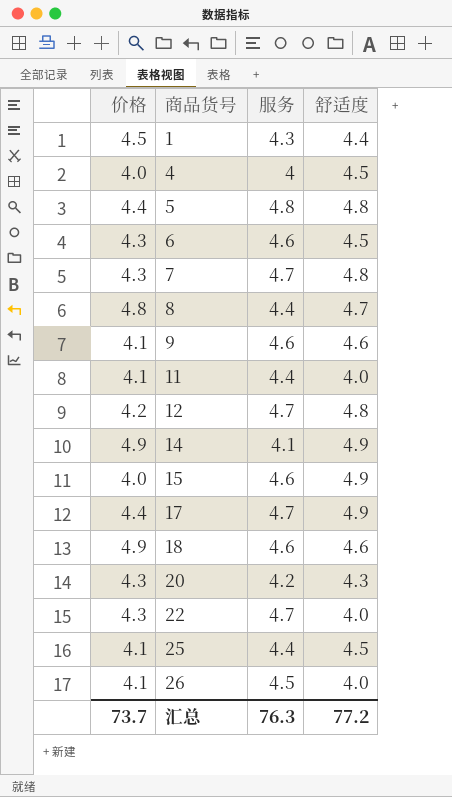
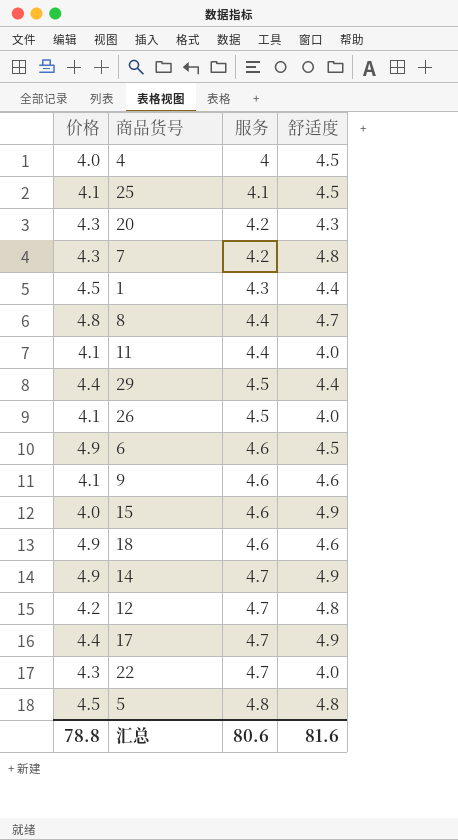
row order: 商品货号 ascending -> 服务 ascending
25 | 服务: 4.4 -> 4.1
7 | 服务: 4.7 -> 4.2
row 29: none -> 4.4 | 4.5 | 4.4
6 | 价格: 4.3 -> 4.9
14 | 服务: 4.1 -> 4.7
5 | 价格: 4.4 -> 4.5
汇总 | 价格: 73.7 -> 78.8
汇总 | 服务: 76.3 -> 80.6
汇总 | 舒适度: 77.2 -> 81.6

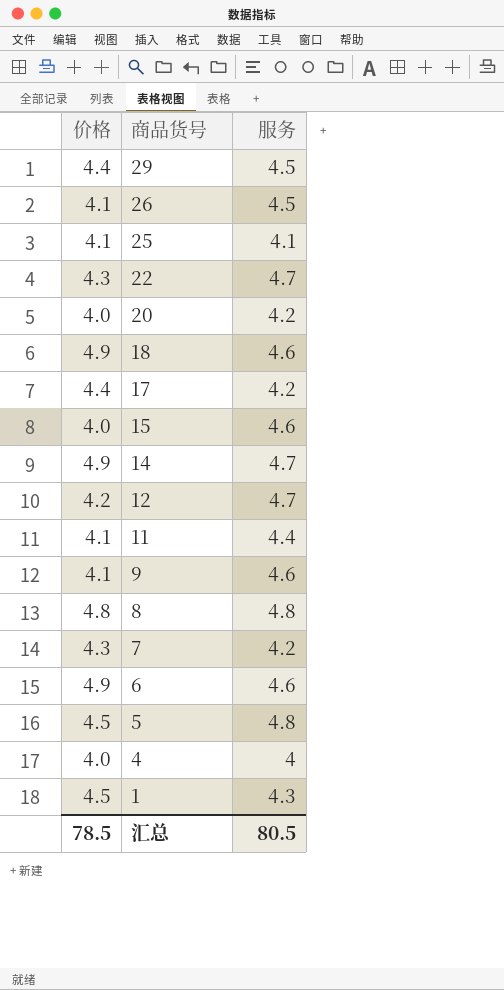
row order: 服务 ascending -> 商品货号 descending
column 舒适度 | position: 4 -> none
20 | 价格: 4.3 -> 4.0
17 | 服务: 4.7 -> 4.2
8 | 服务: 4.4 -> 4.8
汇总 | 价格: 78.8 -> 78.5
汇总 | 服务: 80.6 -> 80.5

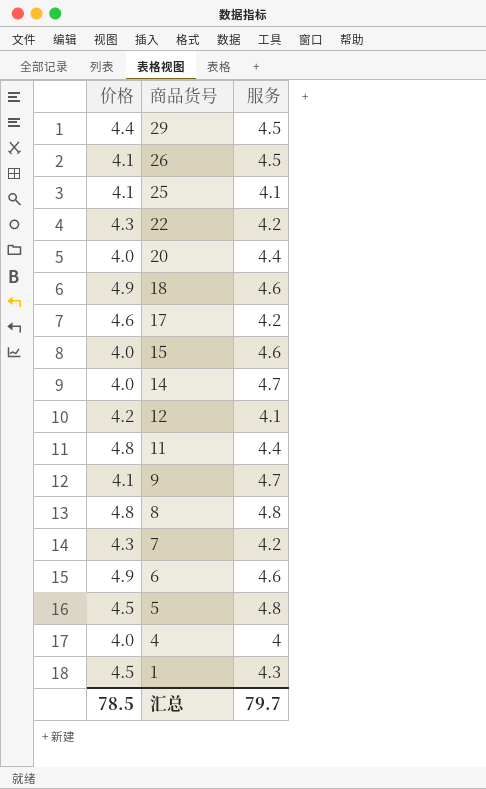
22 | 服务: 4.7 -> 4.2
20 | 服务: 4.2 -> 4.4
17 | 价格: 4.4 -> 4.6
14 | 价格: 4.9 -> 4.0
12 | 服务: 4.7 -> 4.1
11 | 价格: 4.1 -> 4.8
9 | 服务: 4.6 -> 4.7
汇总 | 服务: 80.5 -> 79.7

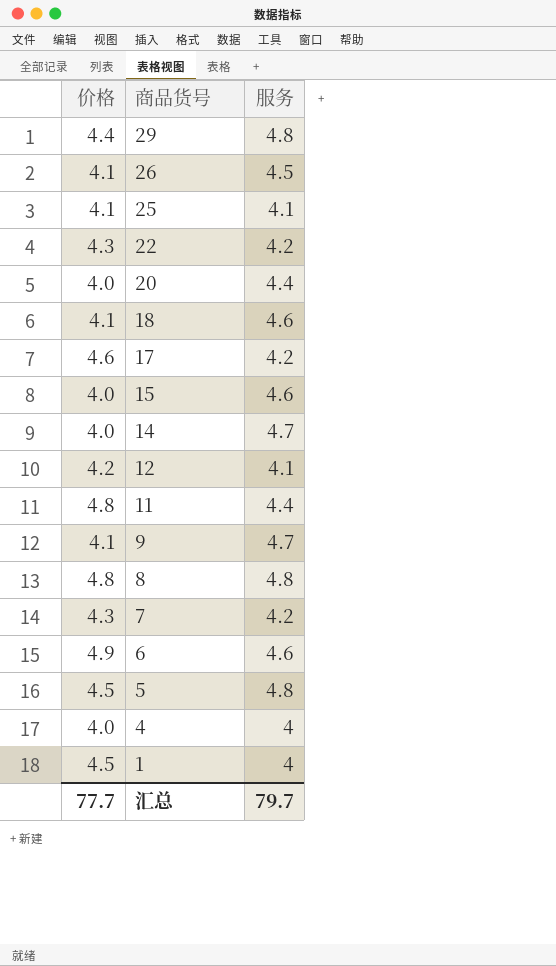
29 | 服务: 4.5 -> 4.8
18 | 价格: 4.9 -> 4.1
1 | 服务: 4.3 -> 4
汇总 | 价格: 78.5 -> 77.7

